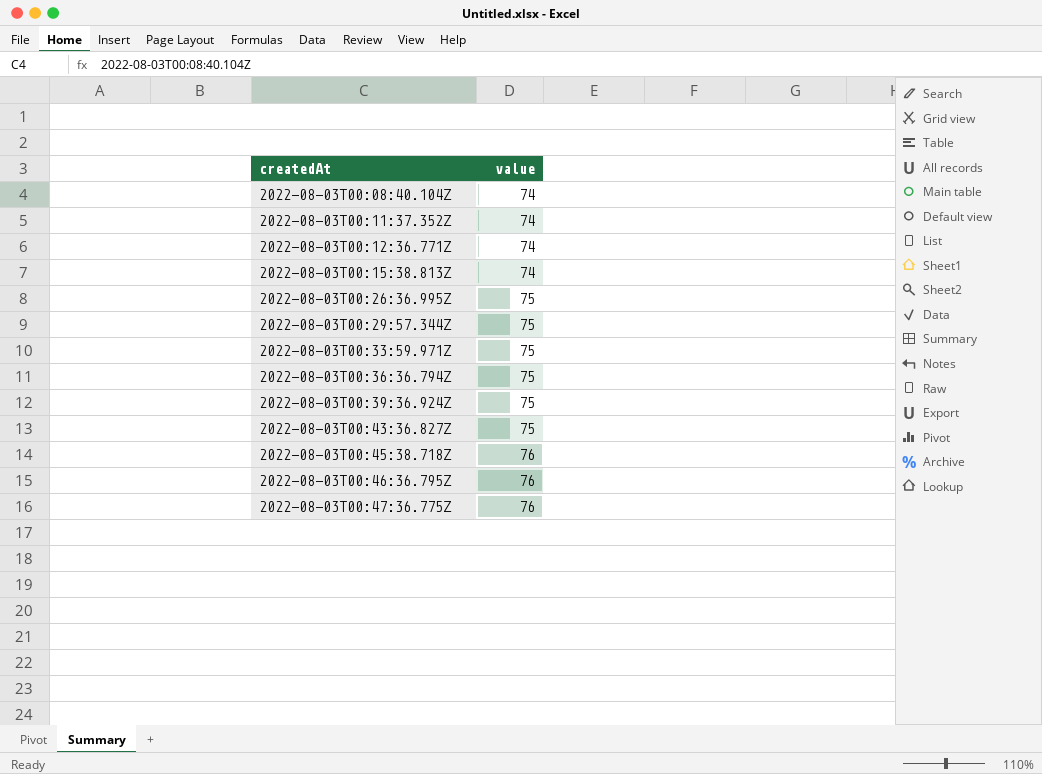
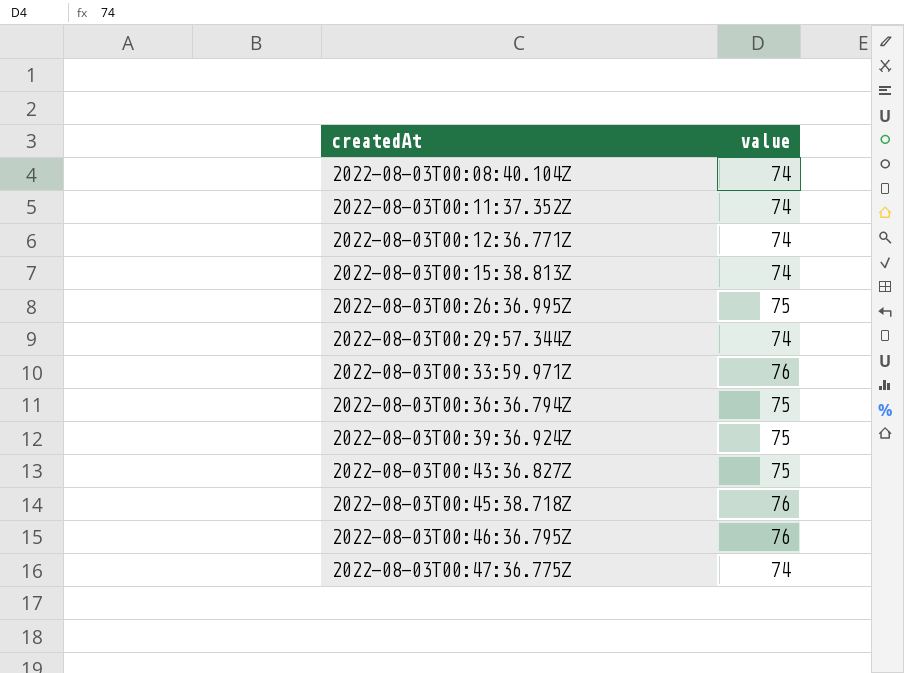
2022-08-03T00:29:57.344Z | value: 75 -> 74
2022-08-03T00:33:59.971Z | value: 75 -> 76
2022-08-03T00:47:36.775Z | value: 76 -> 74

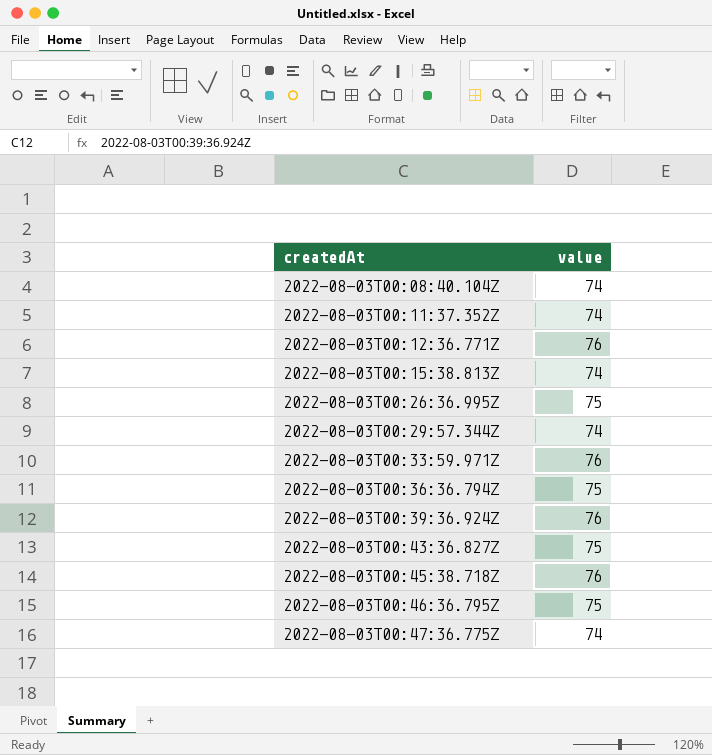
2022-08-03T00:12:36.771Z | value: 74 -> 76
2022-08-03T00:39:36.924Z | value: 75 -> 76
2022-08-03T00:46:36.795Z | value: 76 -> 75

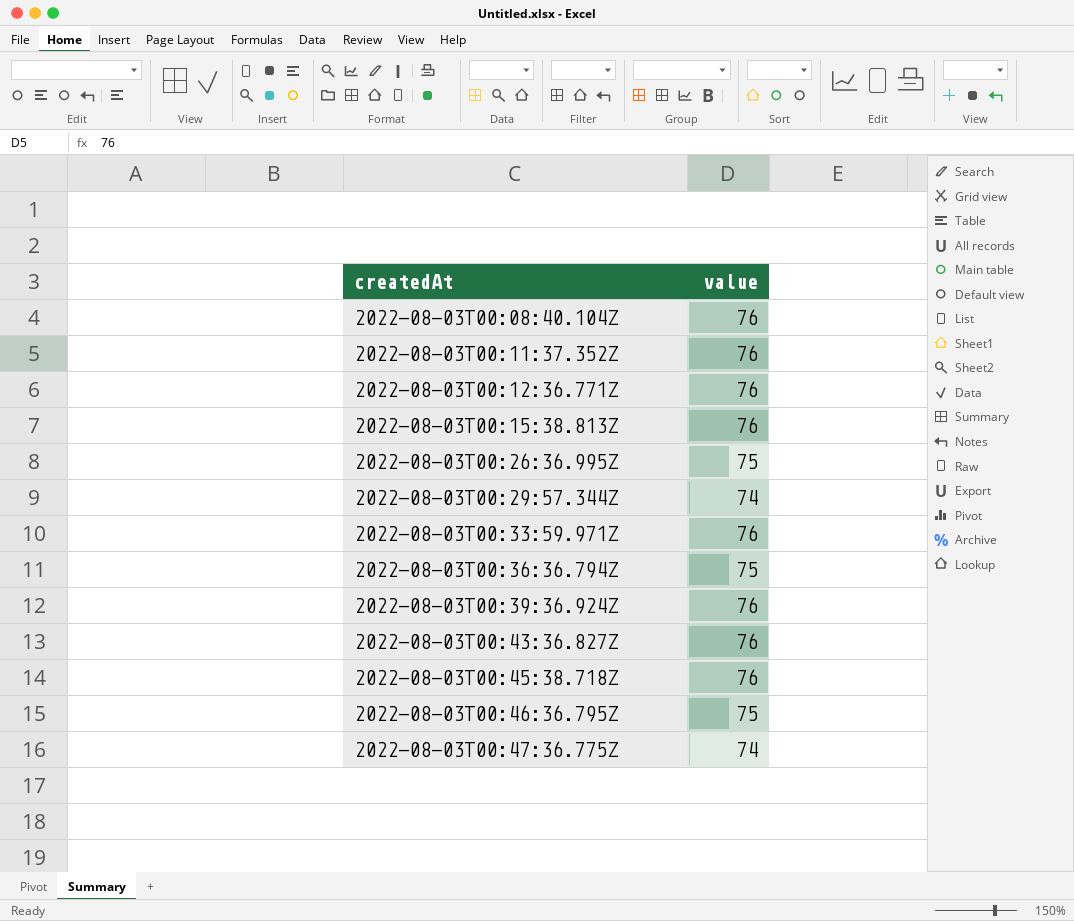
2022-08-03T00:08:40.104Z | value: 74 -> 76
2022-08-03T00:11:37.352Z | value: 74 -> 76
2022-08-03T00:15:38.813Z | value: 74 -> 76
2022-08-03T00:43:36.827Z | value: 75 -> 76

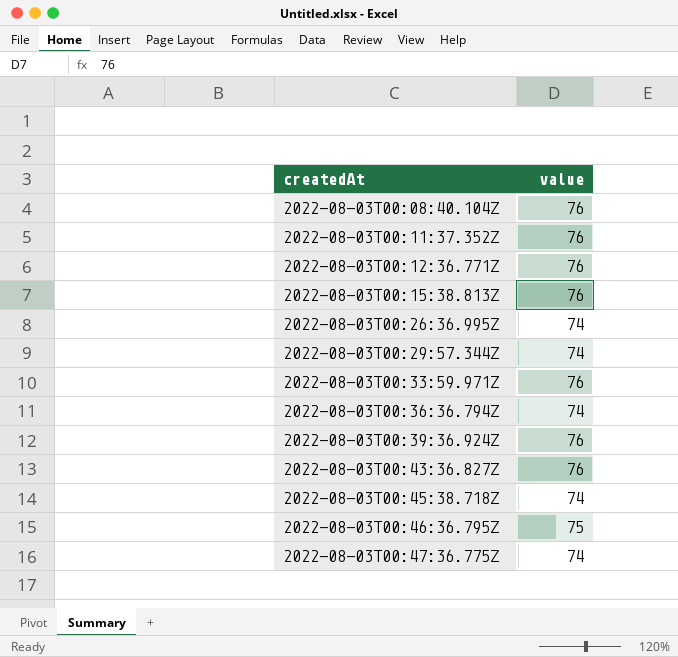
2022-08-03T00:26:36.995Z | value: 75 -> 74
2022-08-03T00:36:36.794Z | value: 75 -> 74
2022-08-03T00:45:38.718Z | value: 76 -> 74

